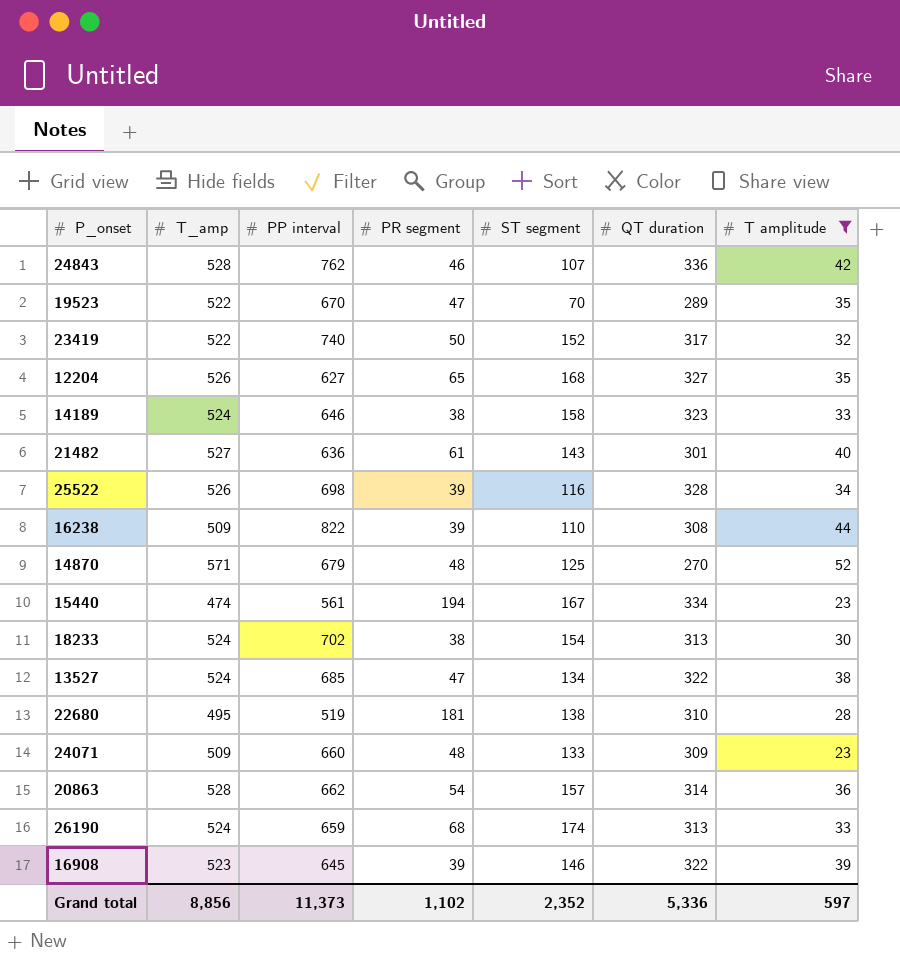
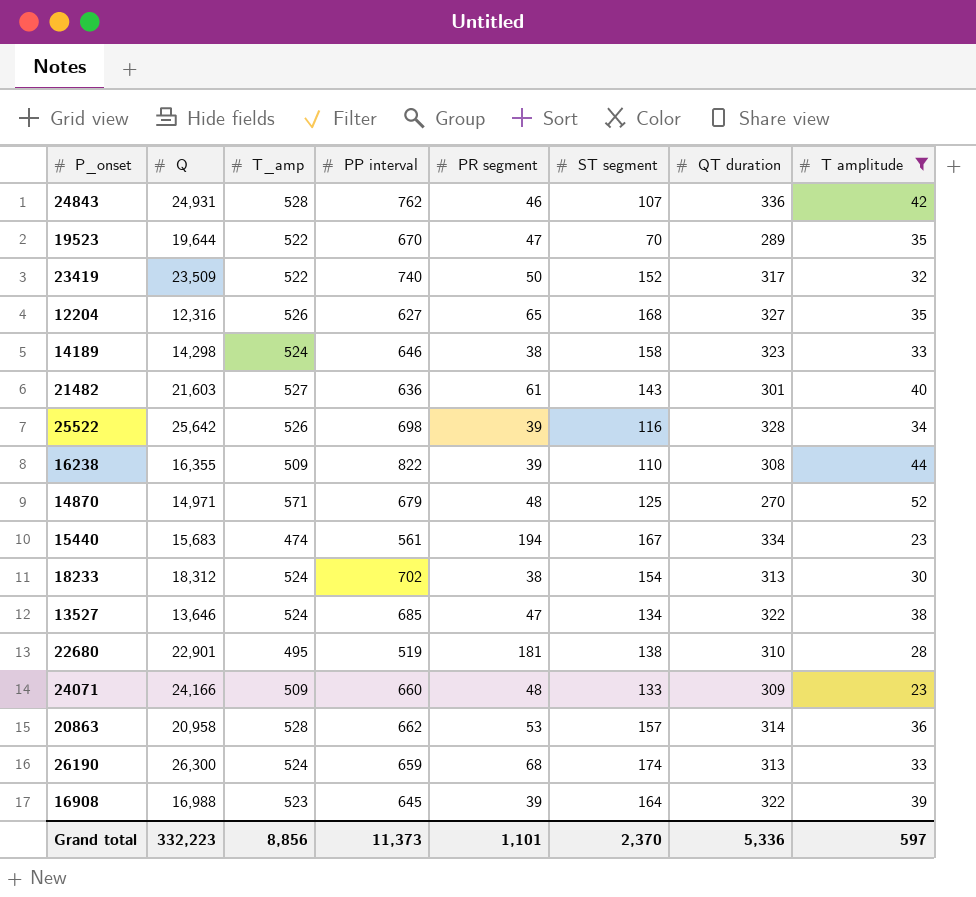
column Q | position: none -> 2
20863 | PR segment: 54 -> 53
16908 | ST segment: 146 -> 164
Grand total | PR segment: 1,102 -> 1,101
Grand total | ST segment: 2,352 -> 2,370

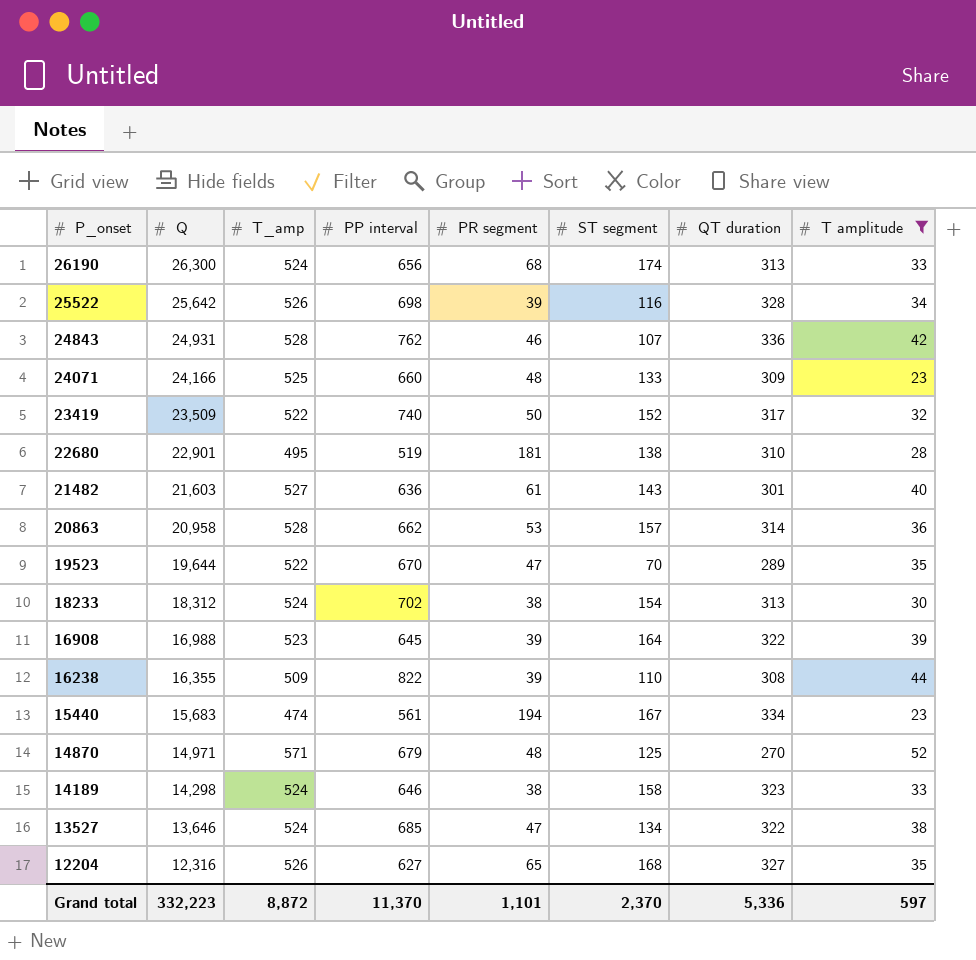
row order: none -> P_onset descending
26190 | PP interval: 659 -> 656
24071 | T_amp: 509 -> 525
Grand total | T_amp: 8,856 -> 8,872
Grand total | PP interval: 11,373 -> 11,370

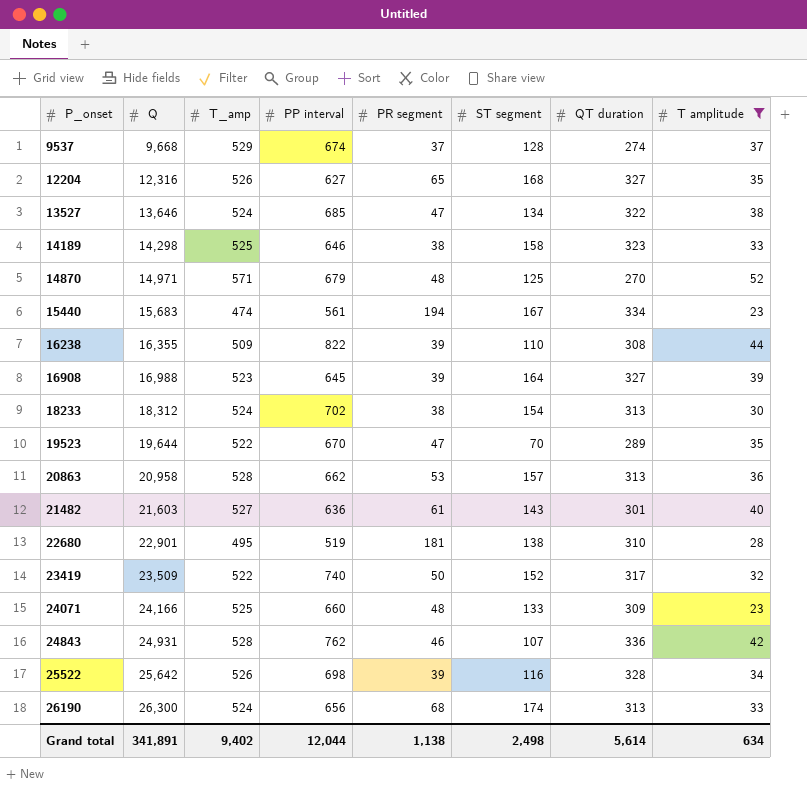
row order: P_onset descending -> P_onset ascending
row 9537: none -> 9,668 | 529 | 674 | 37 | 128 | 274 | 37
14189 | T_amp: 524 -> 525
16908 | QT duration: 322 -> 327
20863 | QT duration: 314 -> 313
Grand total | Q: 332,223 -> 341,891
Grand total | T_amp: 8,872 -> 9,402
Grand total | PP interval: 11,370 -> 12,044
Grand total | PR segment: 1,101 -> 1,138
Grand total | ST segment: 2,370 -> 2,498
Grand total | QT duration: 5,336 -> 5,614
Grand total | T amplitude: 597 -> 634

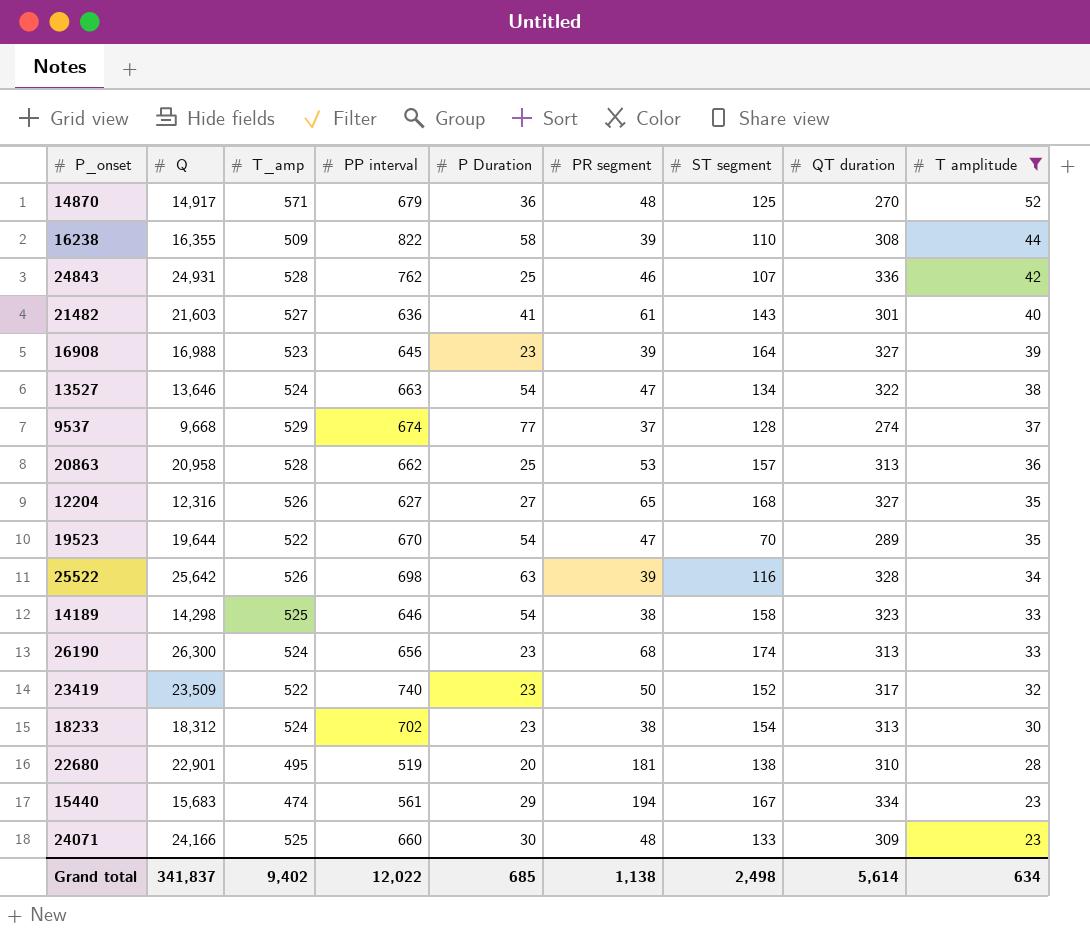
row order: P_onset ascending -> T amplitude descending
column P Duration | position: none -> 5
14870 | Q: 14,971 -> 14,917
13527 | PP interval: 685 -> 663
Grand total | Q: 341,891 -> 341,837
Grand total | PP interval: 12,044 -> 12,022

